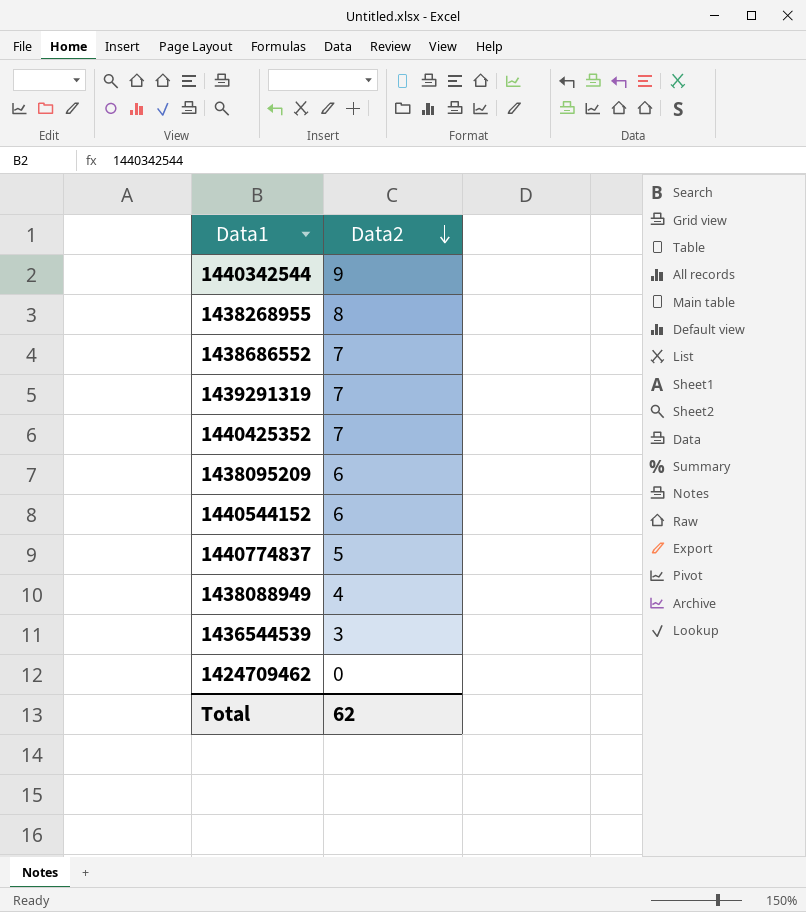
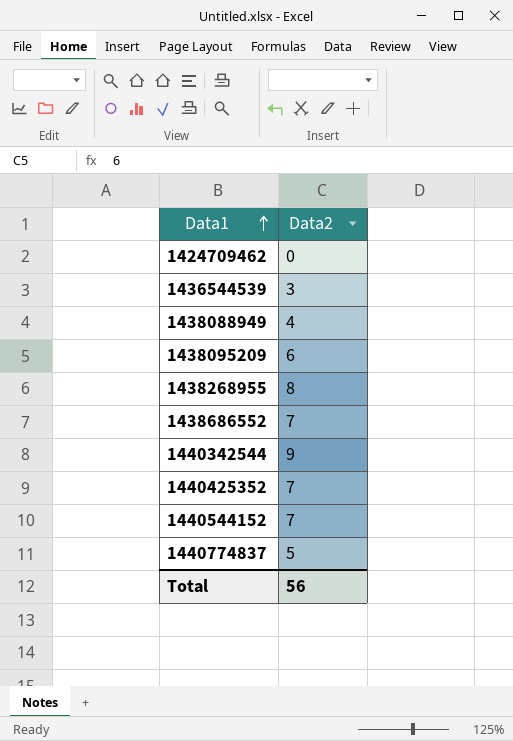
row order: Data2 descending -> Data1 ascending
row 1439291319: 7 -> none
1440544152 | Data2: 6 -> 7
Total | Data2: 62 -> 56

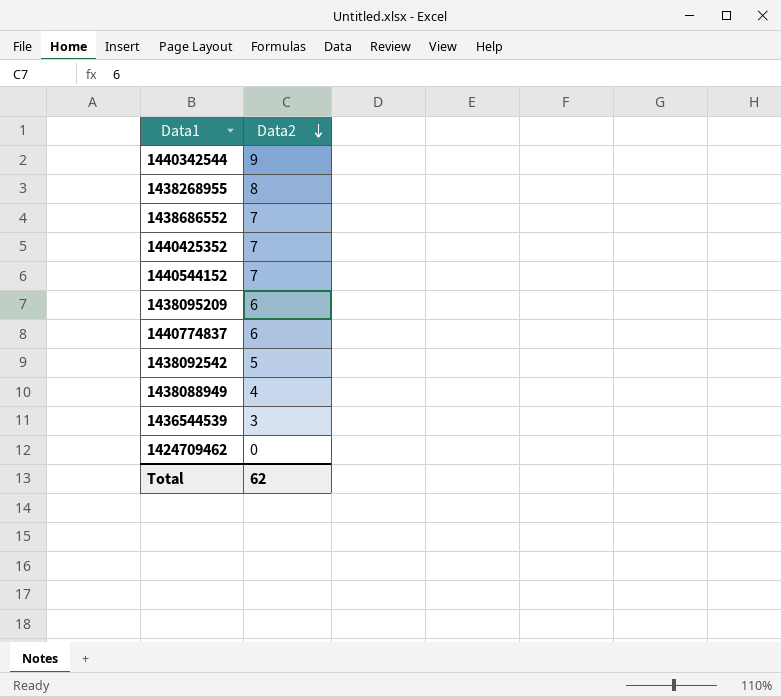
row order: Data1 ascending -> Data2 descending
1440774837 | Data2: 5 -> 6
row 1438092542: none -> 5
Total | Data2: 56 -> 62

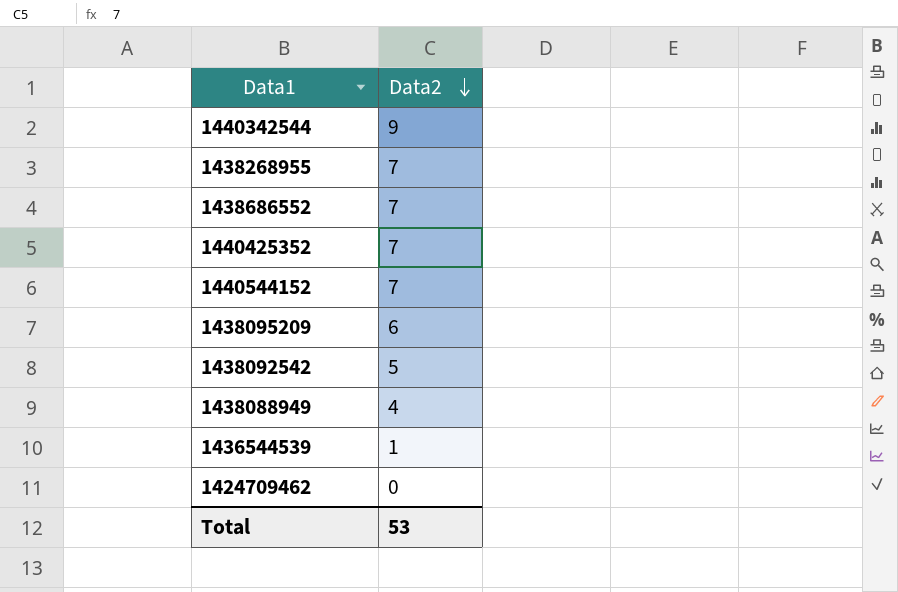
row 1440774837: 6 -> none
1438268955 | Data2: 8 -> 7
1436544539 | Data2: 3 -> 1
Total | Data2: 62 -> 53

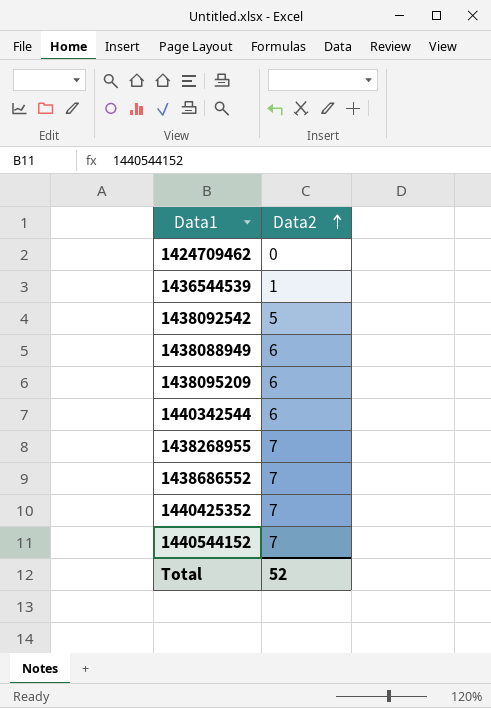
row order: Data2 descending -> Data2 ascending
1438088949 | Data2: 4 -> 6
1440342544 | Data2: 9 -> 6
Total | Data2: 53 -> 52

